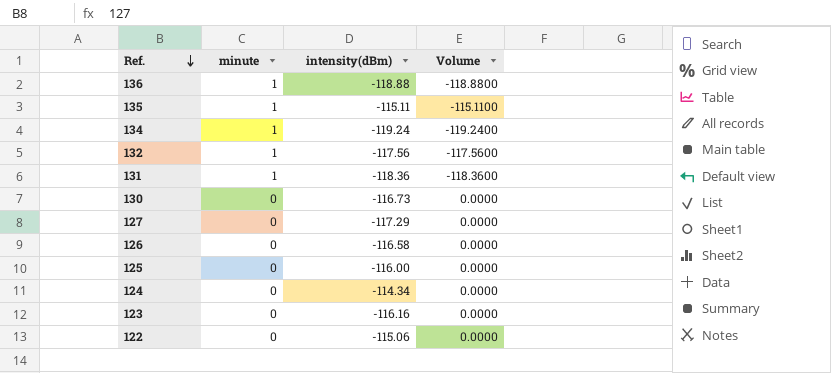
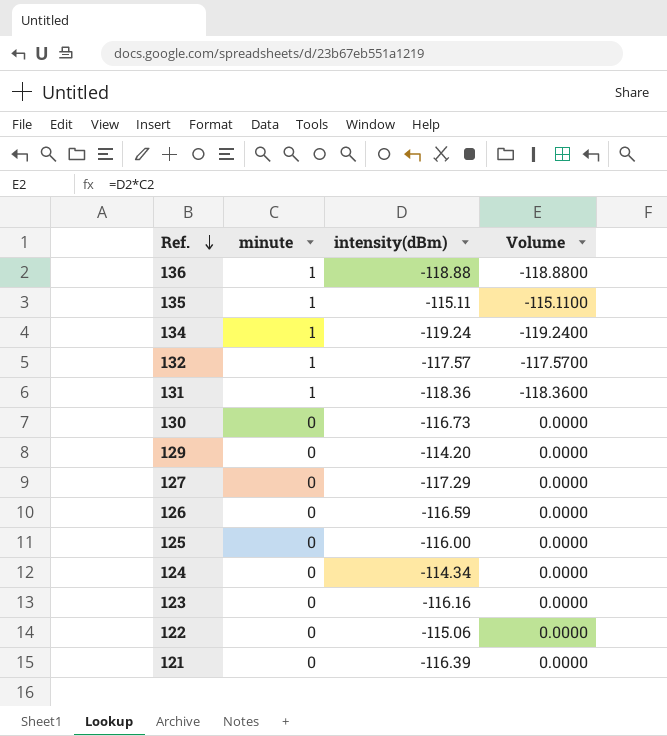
132 | intensity(dBm): -117.56 -> -117.57
132 | Volume: -117.5600 -> -117.5700
row 129: none -> 0 | -114.20 | 0.0000
126 | intensity(dBm): -116.58 -> -116.59
row 121: none -> 0 | -116.39 | 0.0000

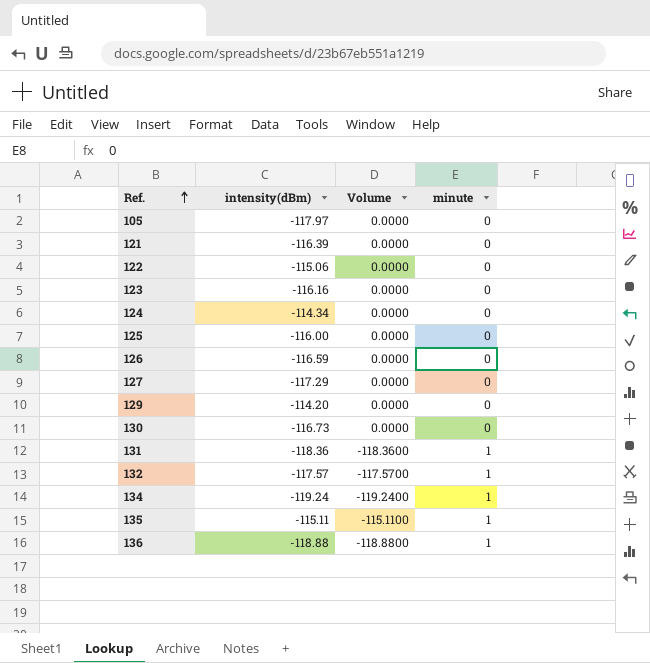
row order: Ref. descending -> Ref. ascending
column minute | position: 2 -> 4
row 105: none -> -117.97 | 0.0000 | 0

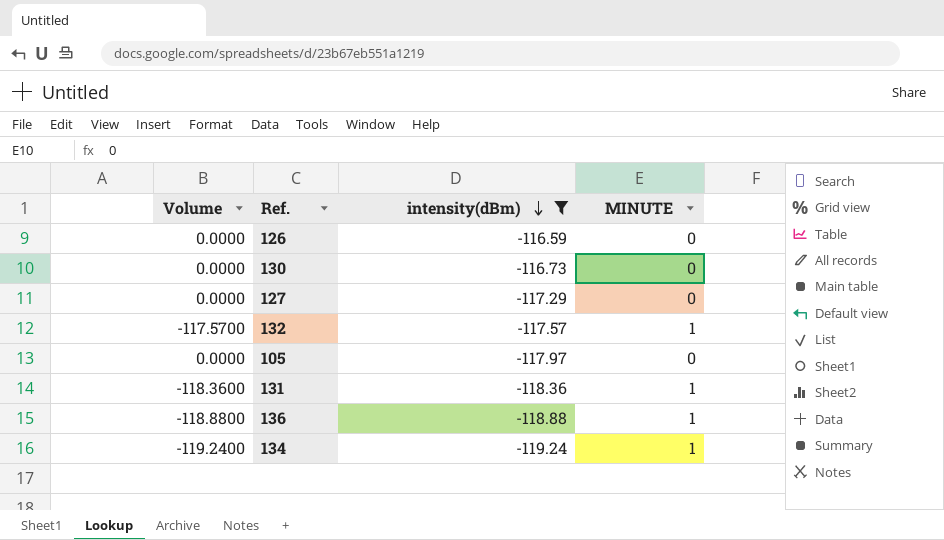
filter: none -> intensity(dBm) <= -116.59
row order: Ref. ascending -> intensity(dBm) descending
column Volume | position: 3 -> 1
column name: minute -> MINUTE

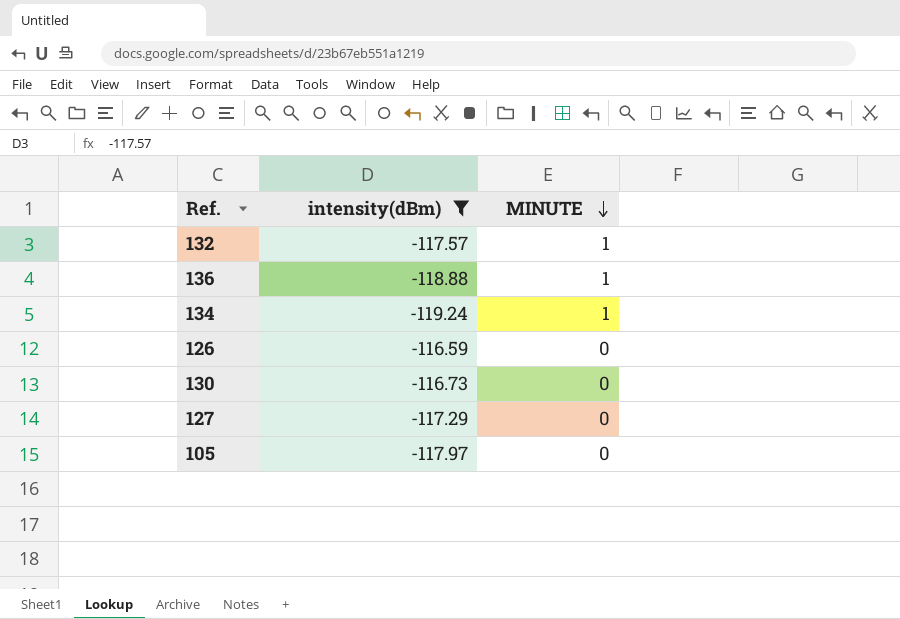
row order: intensity(dBm) descending -> MINUTE descending
column Volume | formula: [intensity(dBm)] * [MINUTE] -> none
row 131: -118.3600 | -118.36 | 1 -> none

